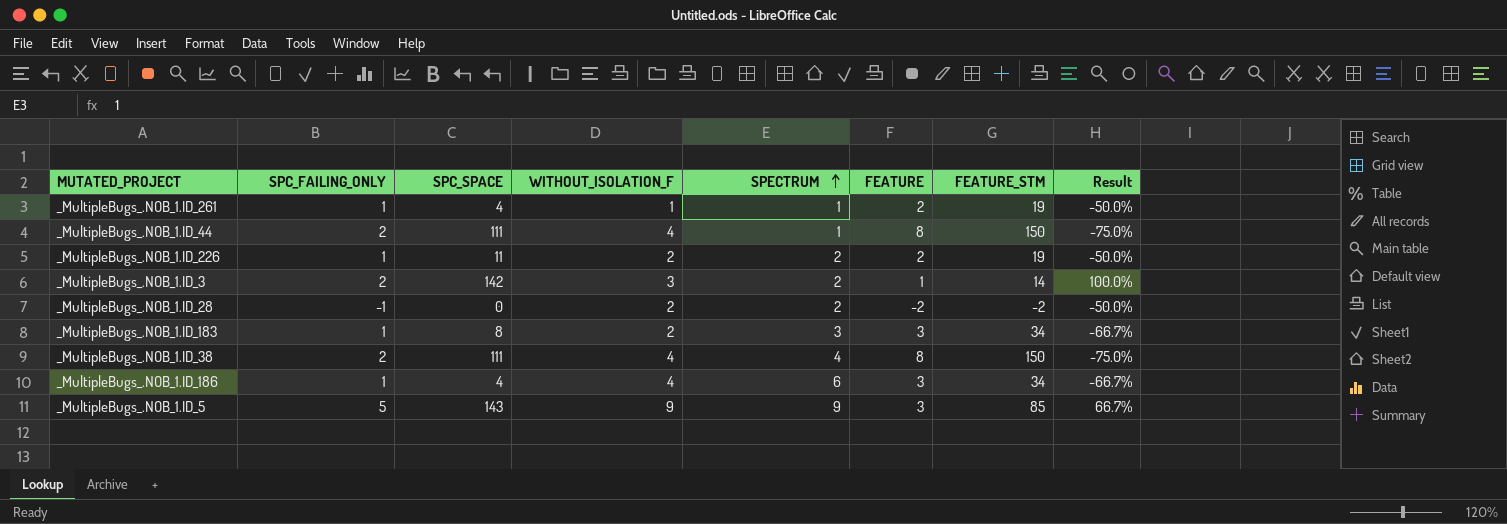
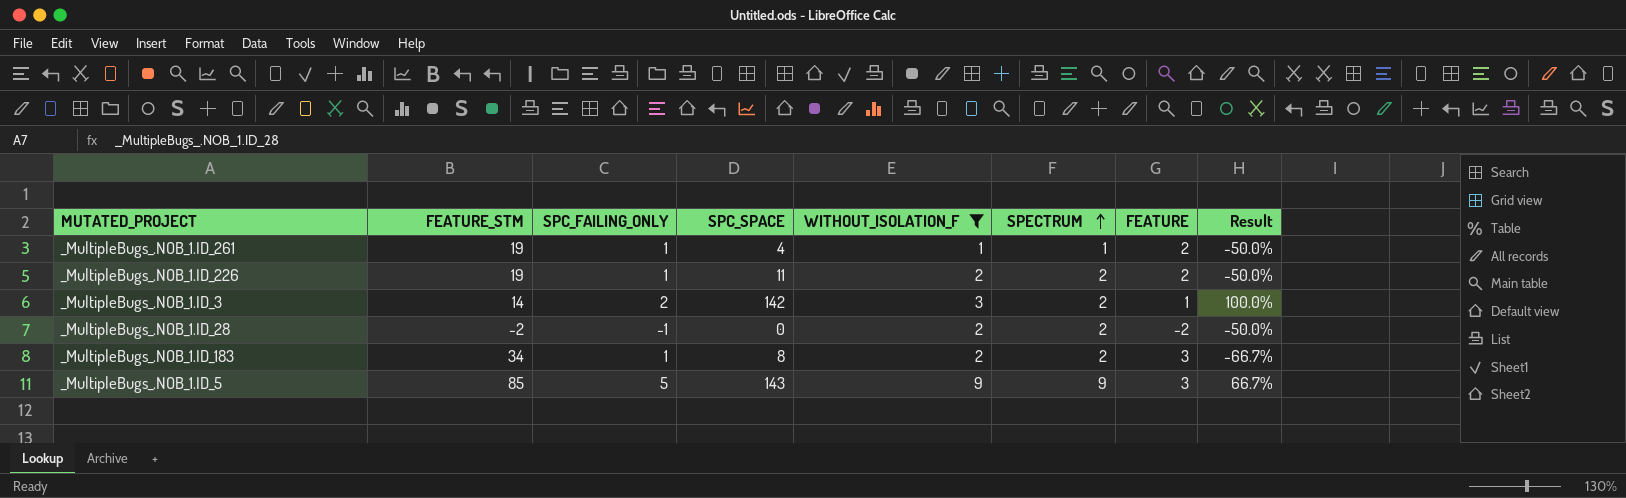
filter: none -> WITHOUT_ISOLATION_F != 4
column FEATURE_STM | position: 7 -> 2
_MultipleBugs_.NOB_1.ID_183 | SPECTRUM: 3 -> 2

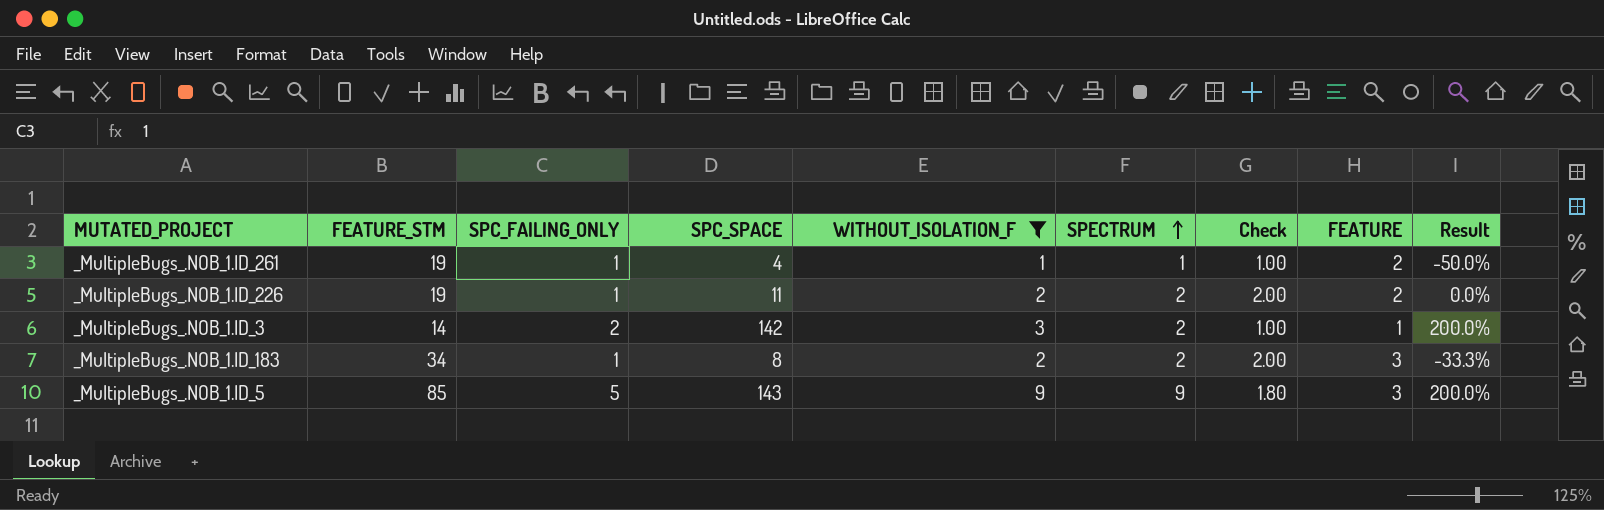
column Check | formula: none -> [SPECTRUM] / [SPC_FAILING_ONLY]
column Result | formula: ([SPC_FAILING_ONLY] - [FEATURE]) / [FEATURE] -> ([WITHOUT_ISOLATION_F] - [FEATURE]) / [FEATURE]
row _MultipleBugs_.NOB_1.ID_28: -2 | -1 | 0 | 2 | 2 | -2 | -50.0% -> none

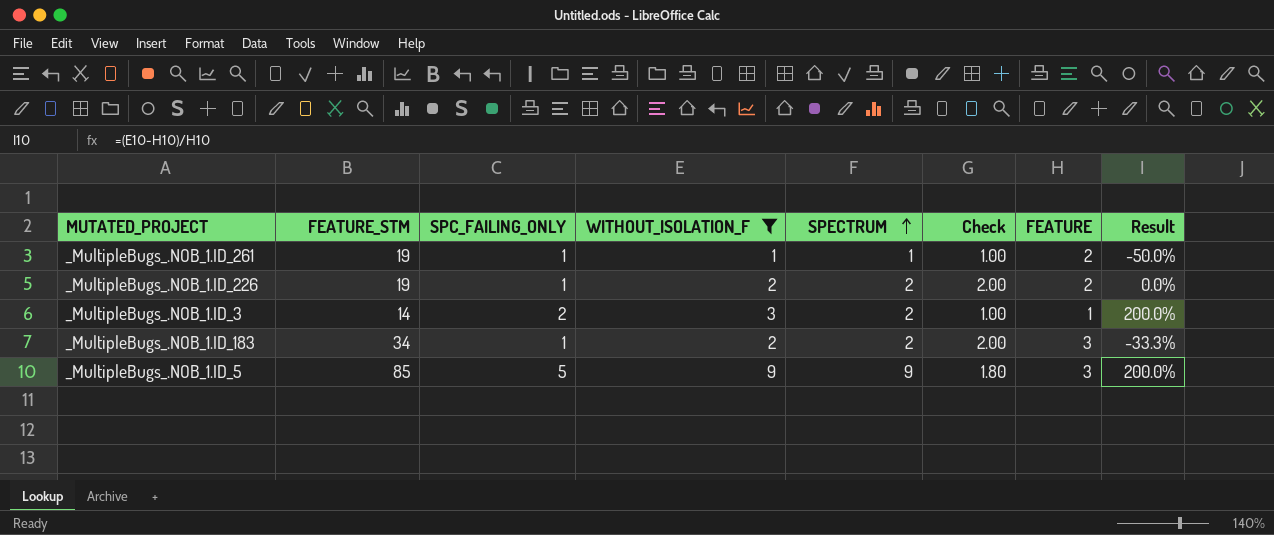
column SPC_SPACE | position: 4 -> none

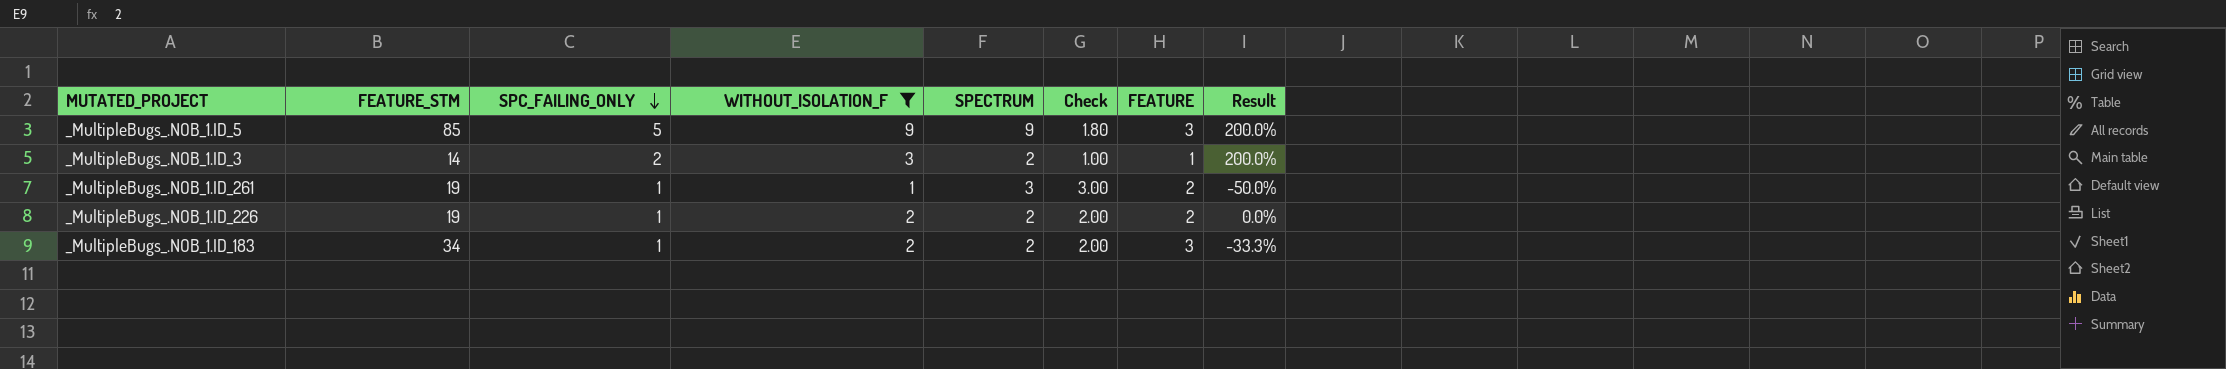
row order: SPECTRUM ascending -> SPC_FAILING_ONLY descending
_MultipleBugs_.NOB_1.ID_261 | SPECTRUM: 1 -> 3
_MultipleBugs_.NOB_1.ID_261 | Check: 1.00 -> 3.00

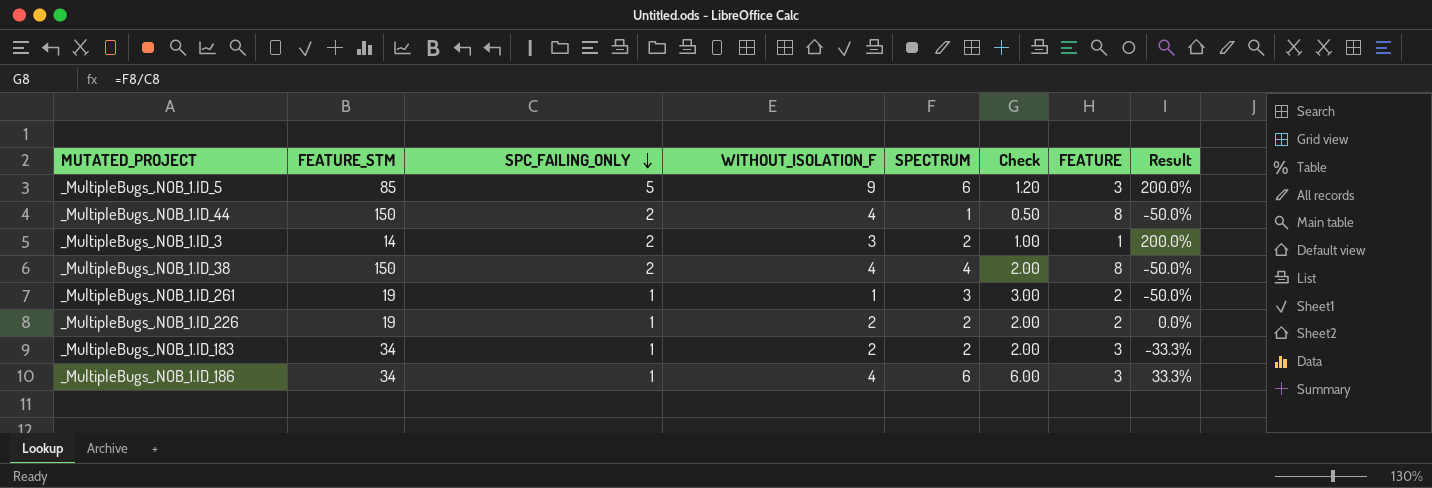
filter: WITHOUT_ISOLATION_F != 4 -> none
_MultipleBugs_.NOB_1.ID_5 | SPECTRUM: 9 -> 6
_MultipleBugs_.NOB_1.ID_5 | Check: 1.80 -> 1.20

